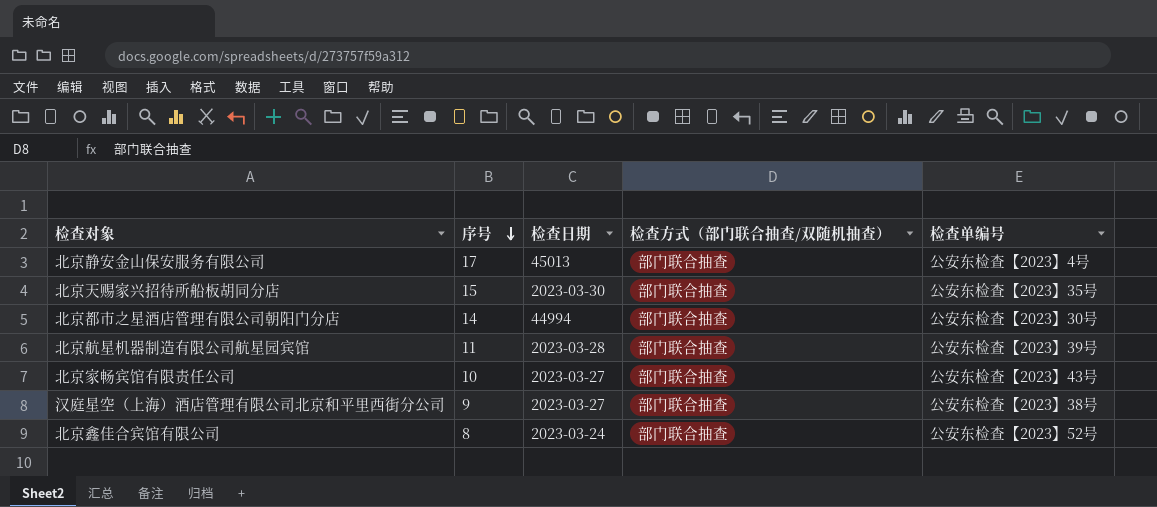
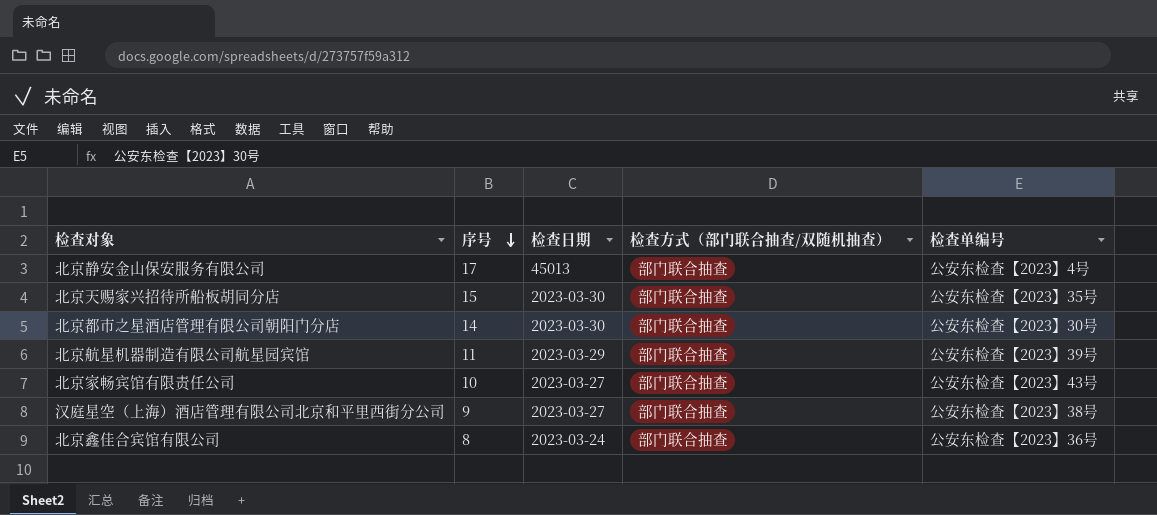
北京都市之星酒店管理有限公司朝阳门分店 | 检查日期: 44994 -> 2023-03-30
北京航星机器制造有限公司航星园宾馆 | 检查日期: 2023-03-28 -> 2023-03-29
北京鑫佳合宾馆有限公司 | 检查单编号: 公安东检查【2023】52号 -> 公安东检查【2023】36号

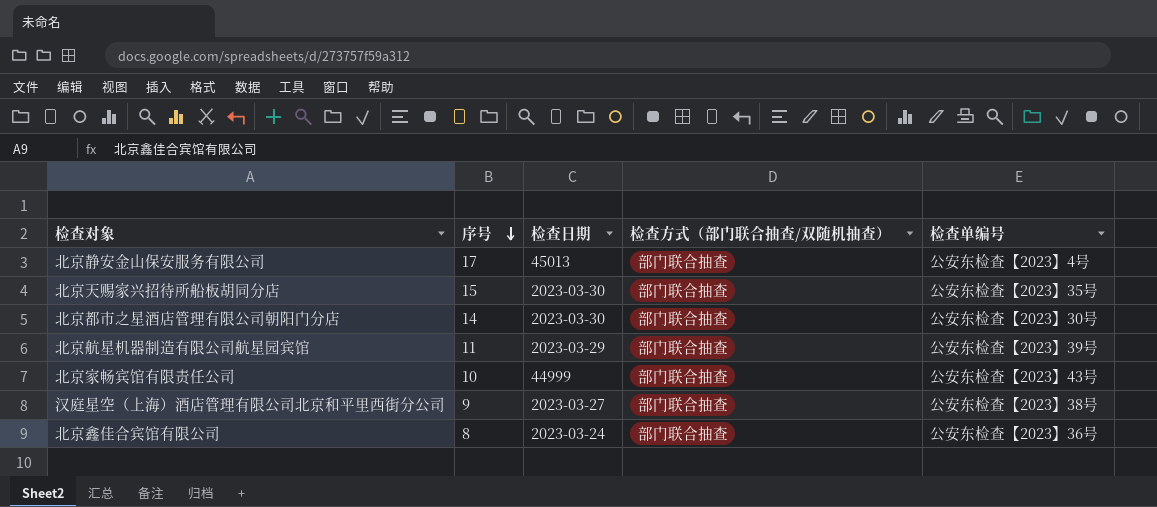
北京家畅宾馆有限责任公司 | 检查日期: 2023-03-27 -> 44999

